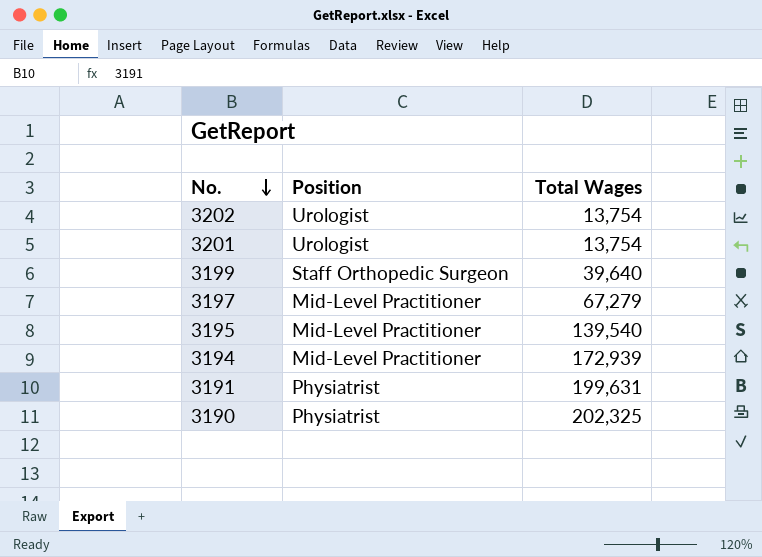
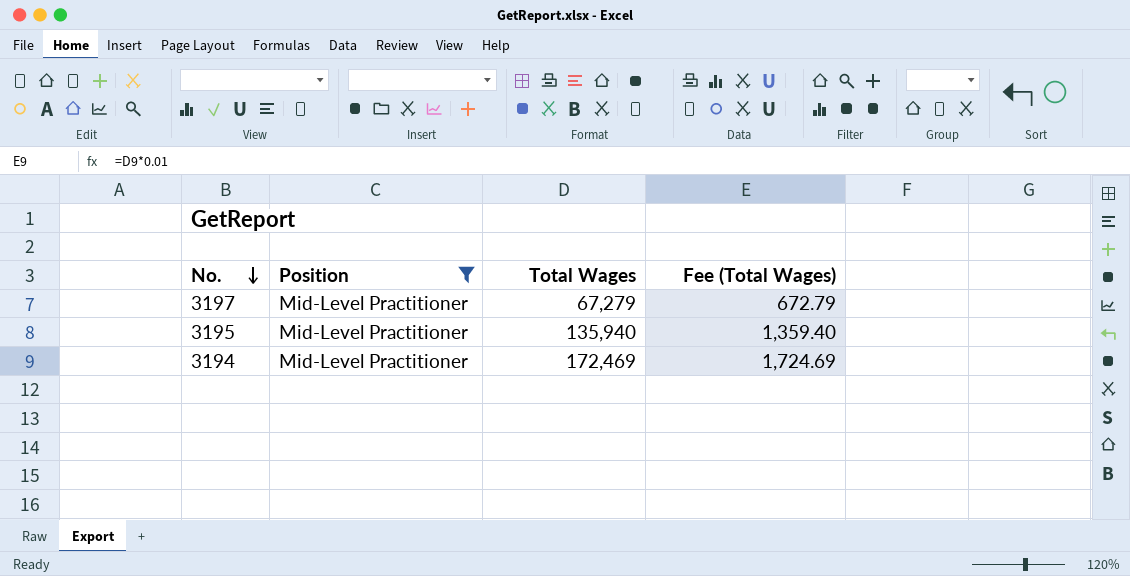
filter: none -> Position = Mid-Level Practitioner
column Fee (Total Wages) | formula: none -> [Total Wages] * 0.01
3195 | Total Wages: 139,540 -> 135,940
3194 | Total Wages: 172,939 -> 172,469

